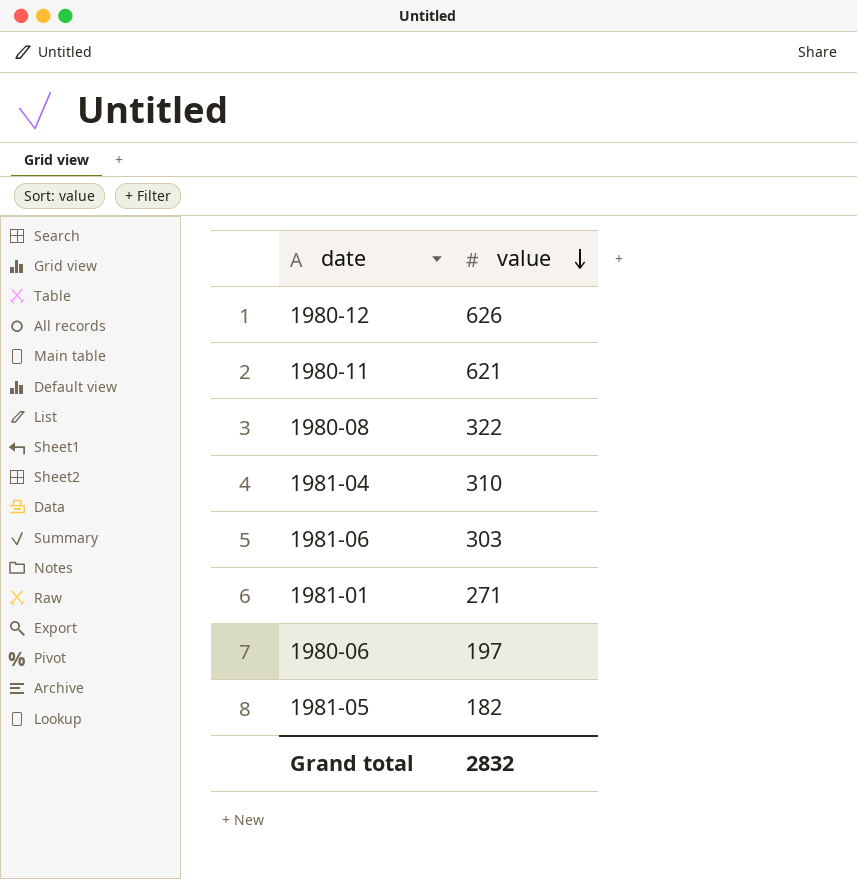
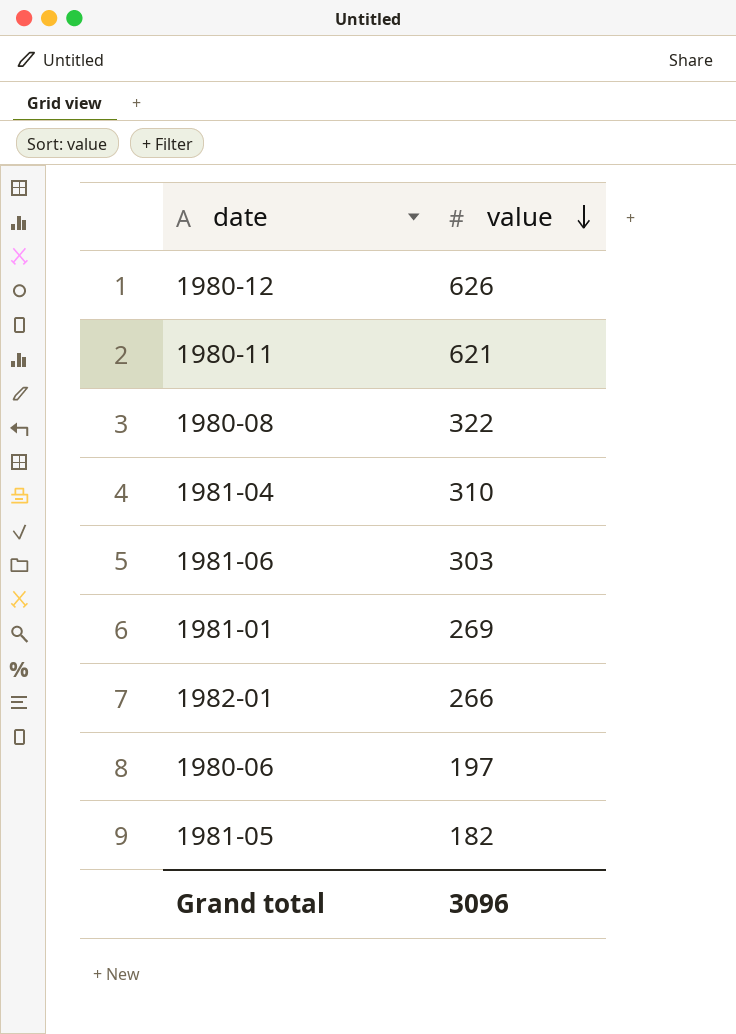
1981-01 | value: 271 -> 269
row 1982-01: none -> 266
Grand total | value: 2832 -> 3096

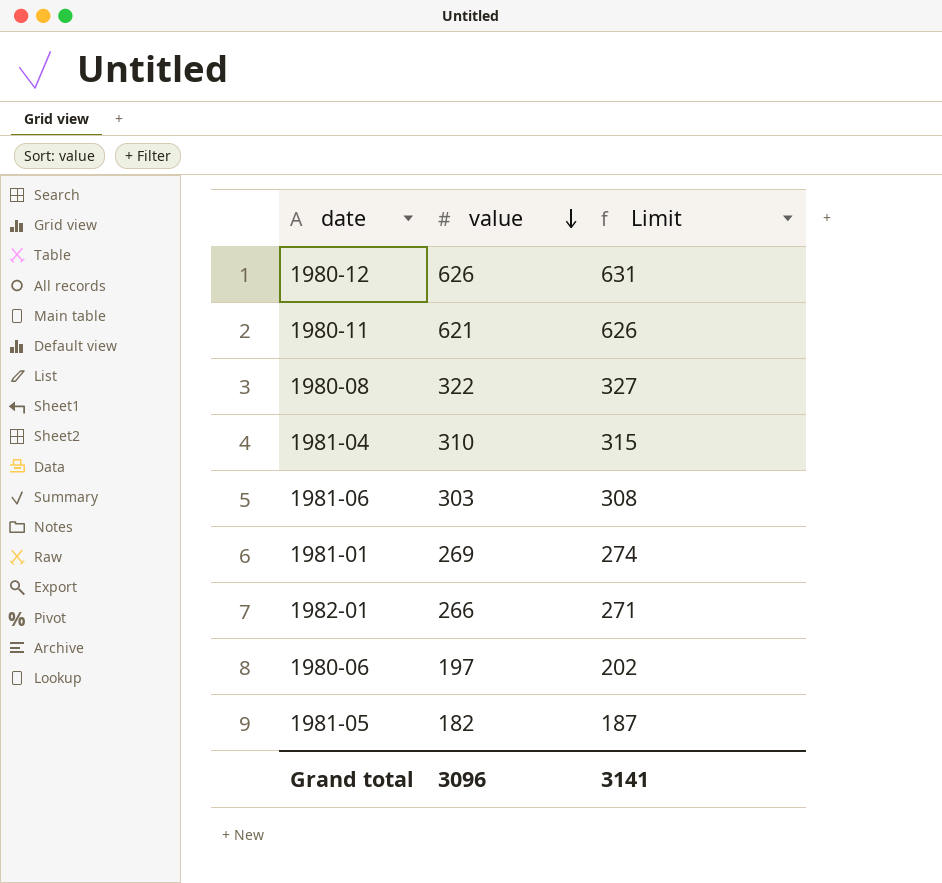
column Limit | formula: none -> [value] + 5

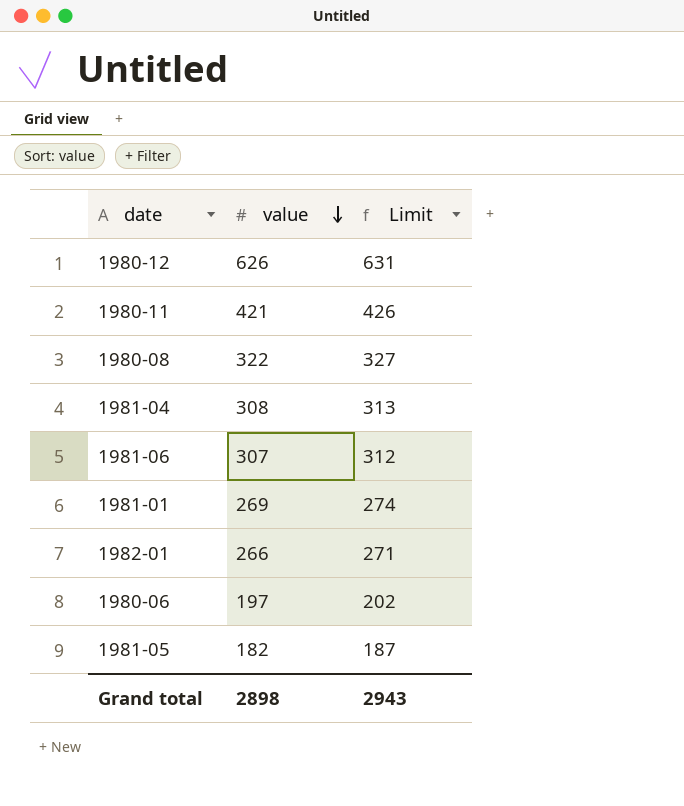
1980-11 | value: 621 -> 421
1980-11 | Limit: 626 -> 426
1981-04 | value: 310 -> 308
1981-04 | Limit: 315 -> 313
1981-06 | value: 303 -> 307
1981-06 | Limit: 308 -> 312
Grand total | value: 3096 -> 2898
Grand total | Limit: 3141 -> 2943

